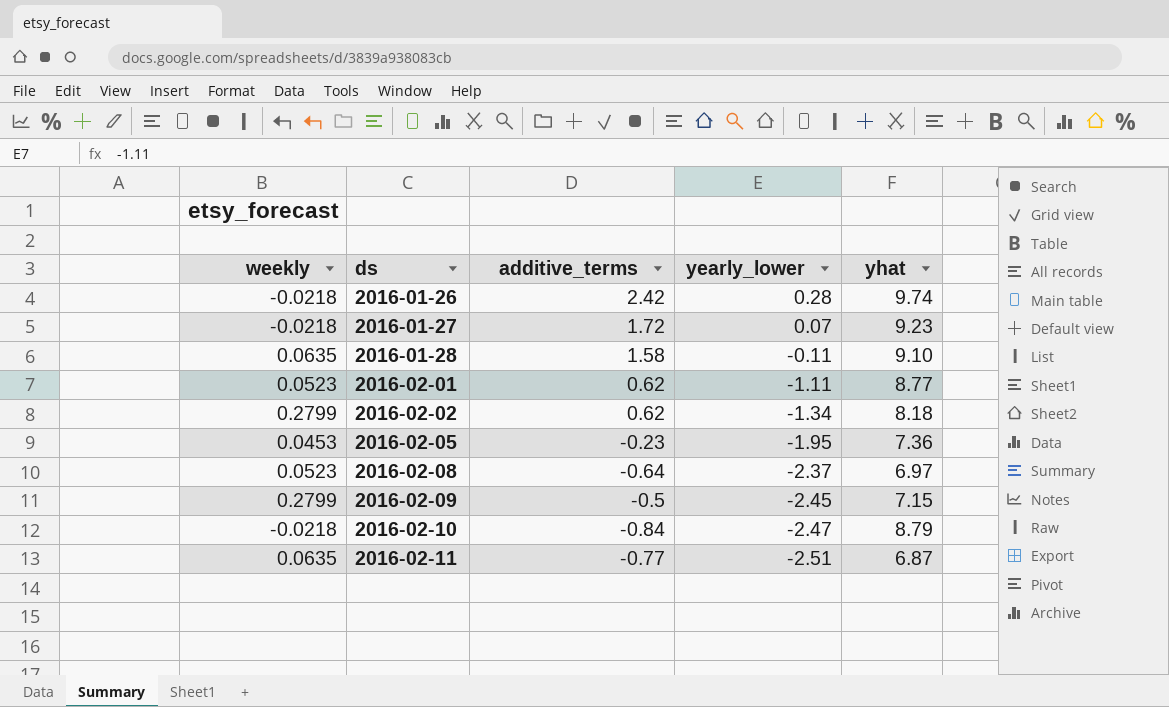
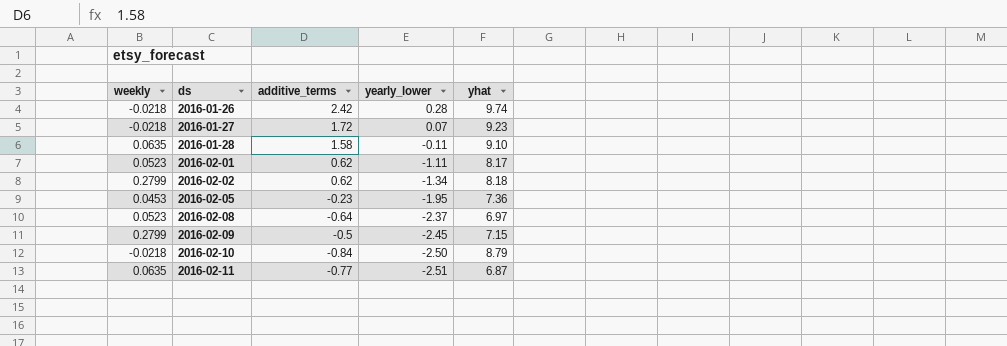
2016-02-01 | yhat: 8.77 -> 8.17
2016-02-10 | yearly_lower: -2.47 -> -2.50

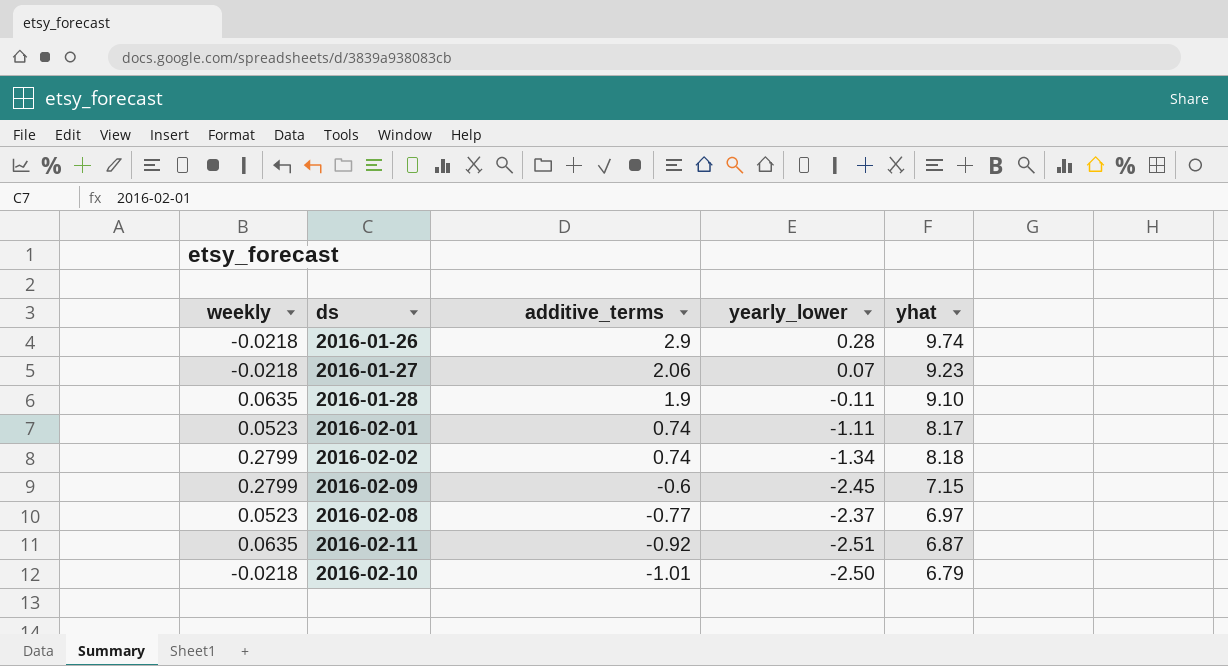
row order: ds ascending -> additive_terms descending
row 2016-02-05: 0.0453 | -0.23 | -1.95 | 7.36 -> none
2016-01-26 | additive_terms: 2.42 -> 2.9
2016-01-27 | additive_terms: 1.72 -> 2.06
2016-01-28 | additive_terms: 1.58 -> 1.9
2016-02-01 | additive_terms: 0.62 -> 0.74
2016-02-02 | additive_terms: 0.62 -> 0.74
2016-02-09 | additive_terms: -0.5 -> -0.6
2016-02-08 | additive_terms: -0.64 -> -0.77
2016-02-11 | additive_terms: -0.77 -> -0.92
2016-02-10 | additive_terms: -0.84 -> -1.01
2016-02-10 | yhat: 8.79 -> 6.79

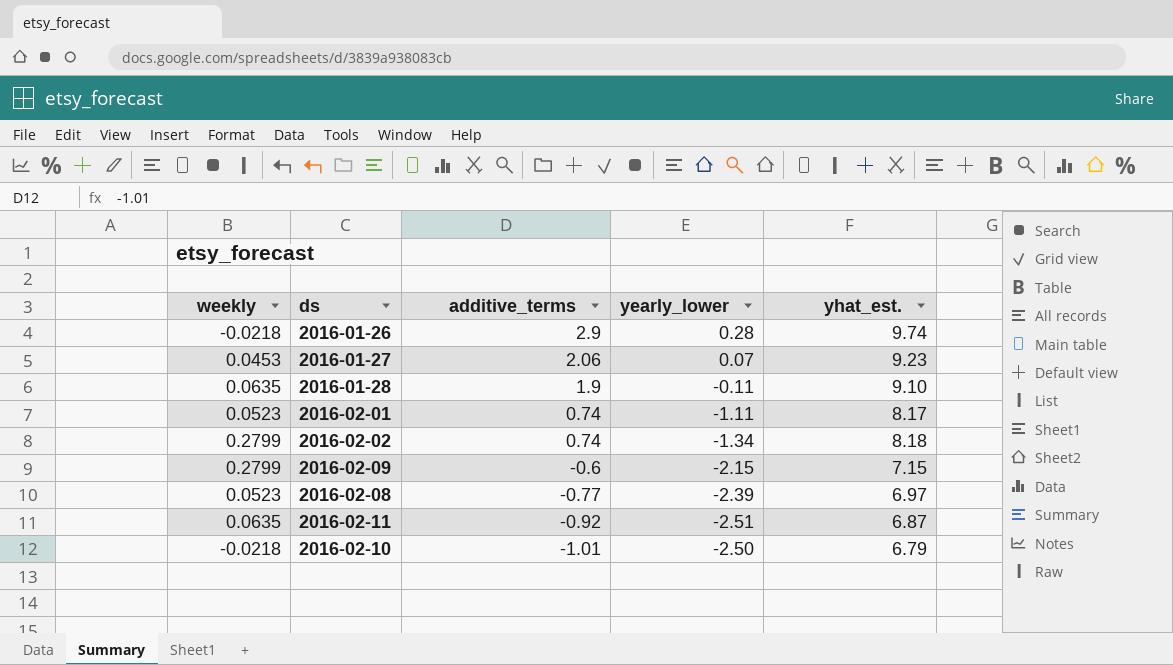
column name: yhat -> yhat_est.
2016-01-27 | weekly: -0.0218 -> 0.0453
2016-02-09 | yearly_lower: -2.45 -> -2.15
2016-02-08 | yearly_lower: -2.37 -> -2.39

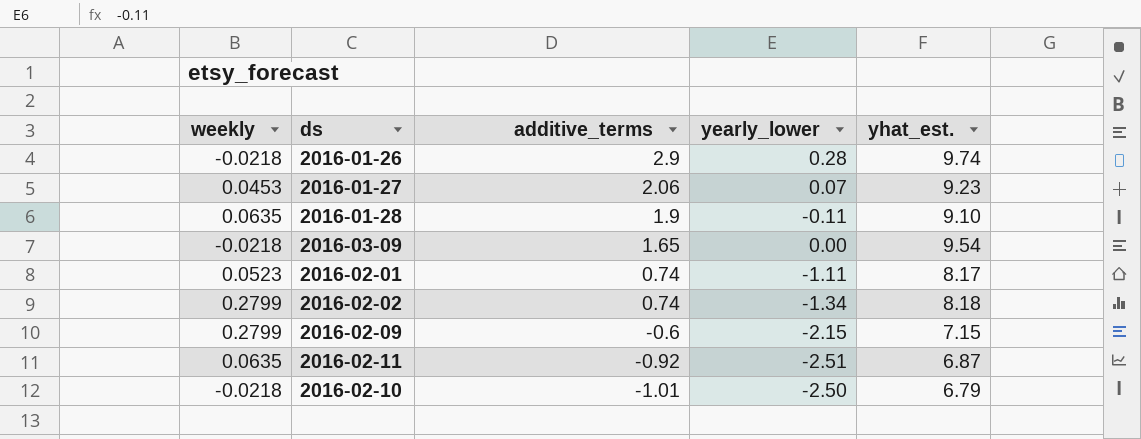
row 2016-02-08: 0.0523 | -0.77 | -2.39 | 6.97 -> none
row 2016-03-09: none -> -0.0218 | 1.65 | 0.00 | 9.54

